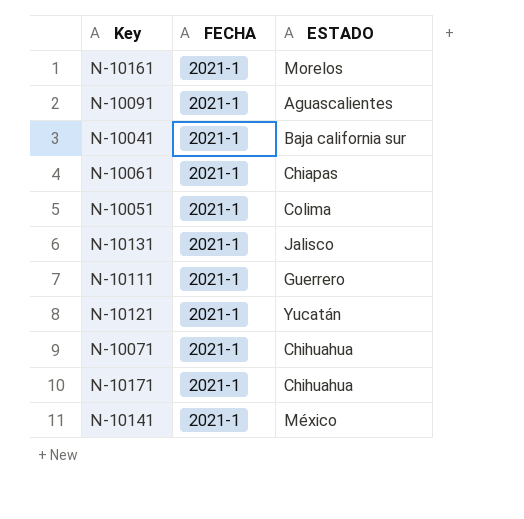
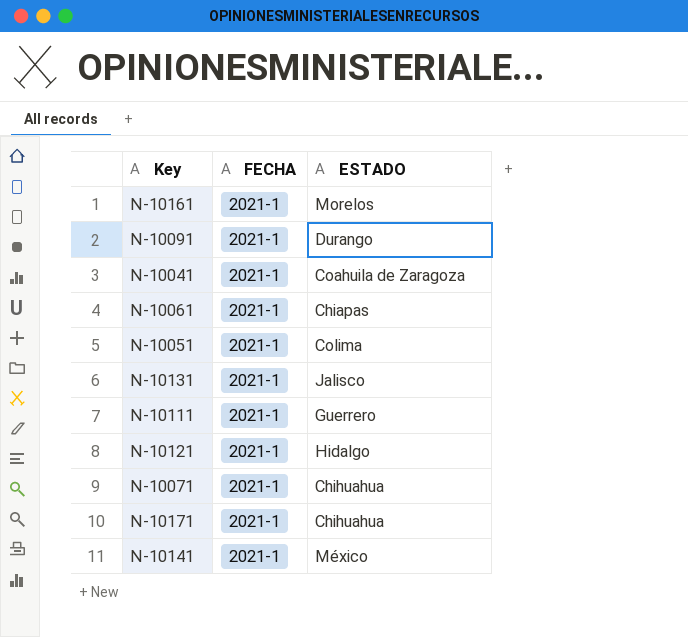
N-10091 | ESTADO: Aguascalientes -> Durango
N-10041 | ESTADO: Baja california sur -> Coahuila de Zaragoza
N-10121 | ESTADO: Yucatán -> Hidalgo

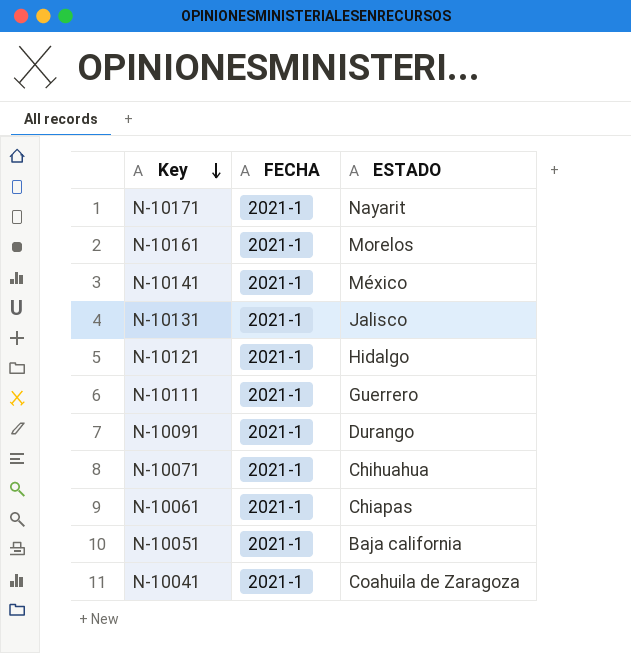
row order: none -> Key descending
N-10171 | ESTADO: Chihuahua -> Nayarit
N-10051 | ESTADO: Colima -> Baja california

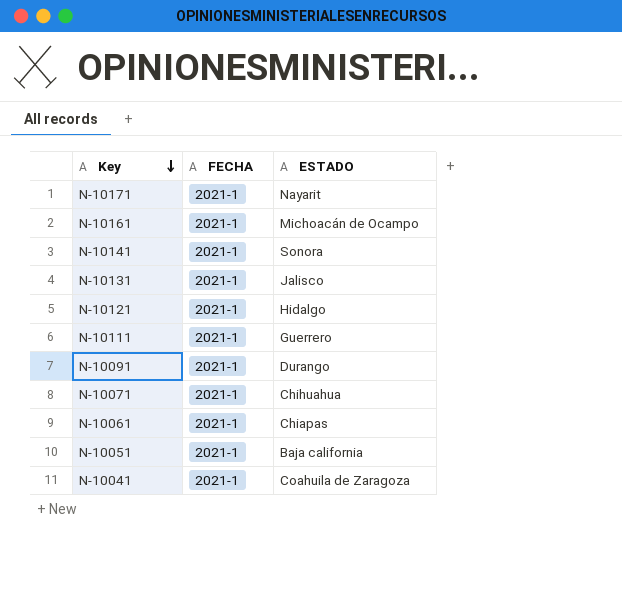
N-10161 | ESTADO: Morelos -> Michoacán de Ocampo
N-10141 | ESTADO: México -> Sonora

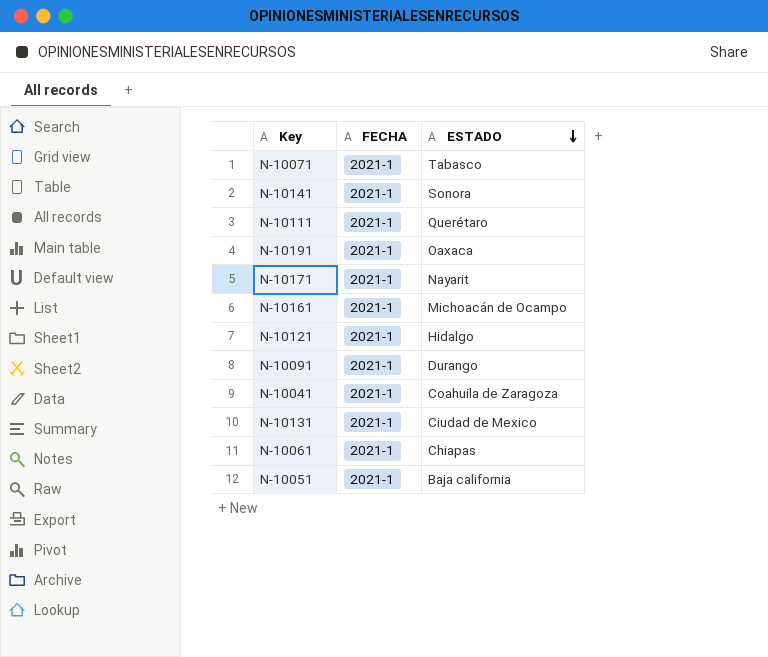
row order: Key descending -> ESTADO descending
N-10071 | ESTADO: Chihuahua -> Tabasco
N-10111 | ESTADO: Guerrero -> Querétaro
row N-10191: none -> 2021-1 | Oaxaca
N-10131 | ESTADO: Jalisco -> Ciudad de Mexico

